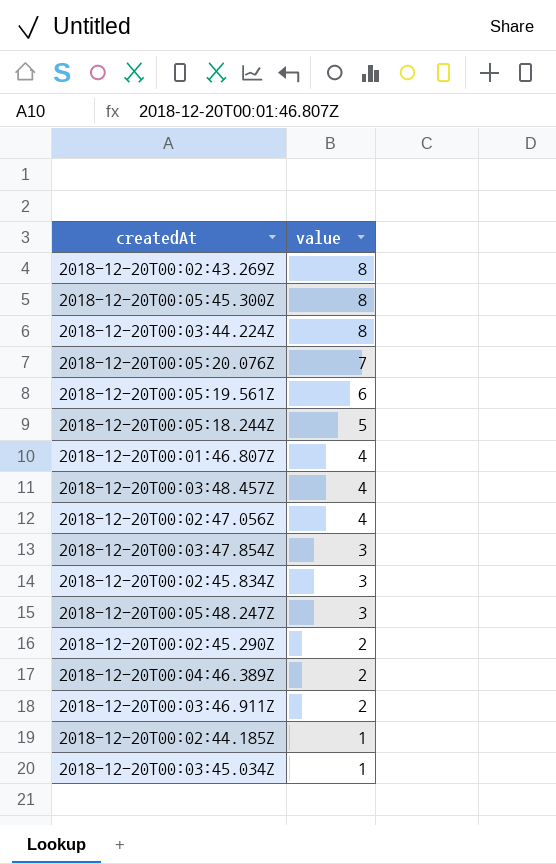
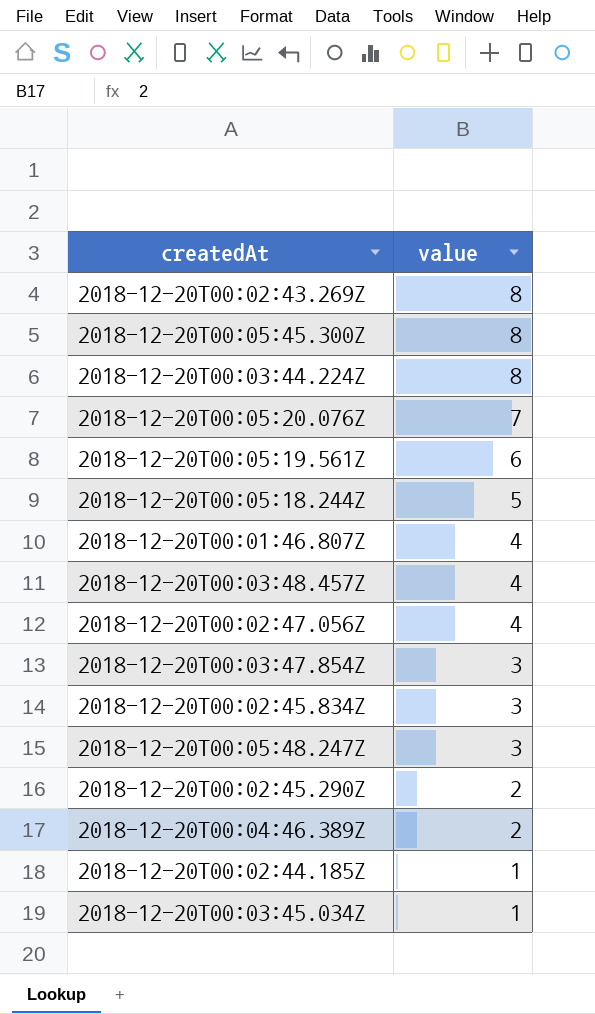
row 2018-12-20T00:03:46.911Z: 2 -> none

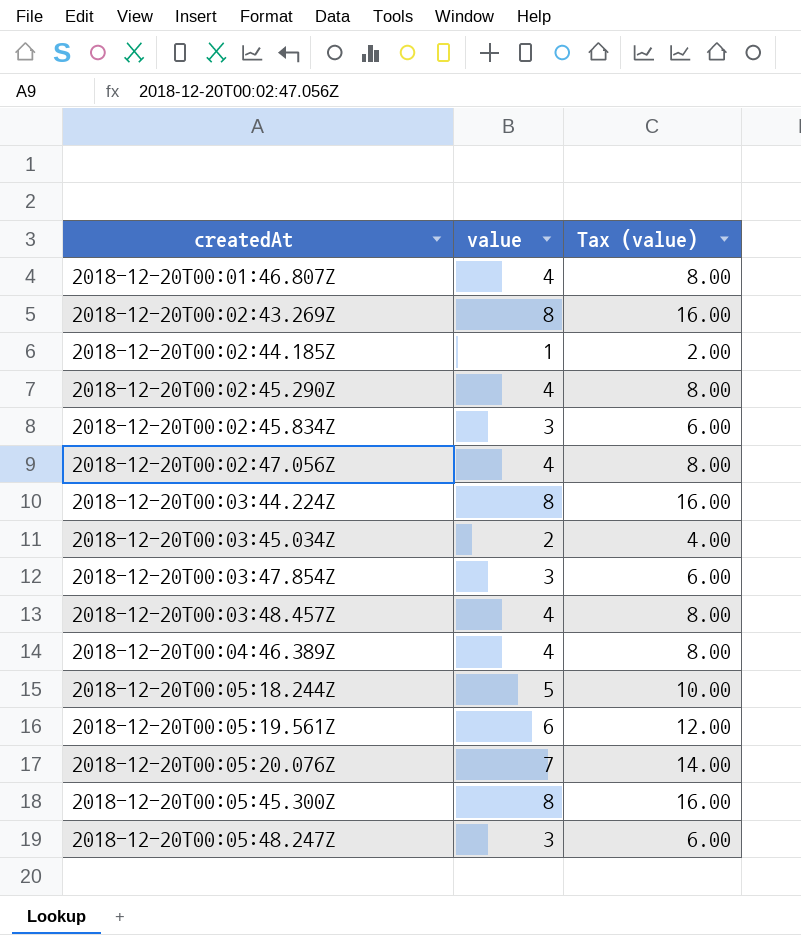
row order: value descending -> createdAt ascending
column Tax (value) | formula: none -> [value] * 2
2018-12-20T00:02:45.290Z | value: 2 -> 4
2018-12-20T00:03:45.034Z | value: 1 -> 2
2018-12-20T00:04:46.389Z | value: 2 -> 4

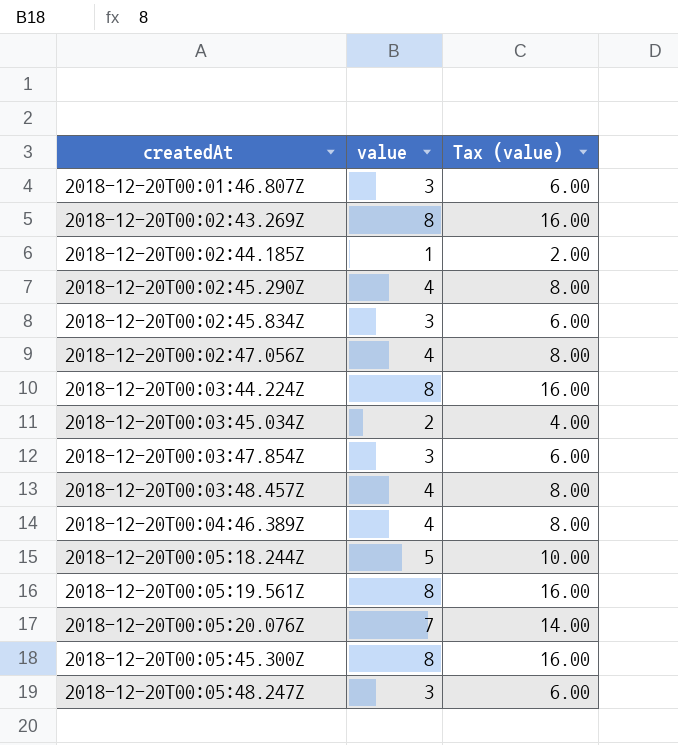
2018-12-20T00:01:46.807Z | value: 4 -> 3
2018-12-20T00:01:46.807Z | Tax (value): 8.00 -> 6.00
2018-12-20T00:05:19.561Z | value: 6 -> 8
2018-12-20T00:05:19.561Z | Tax (value): 12.00 -> 16.00

